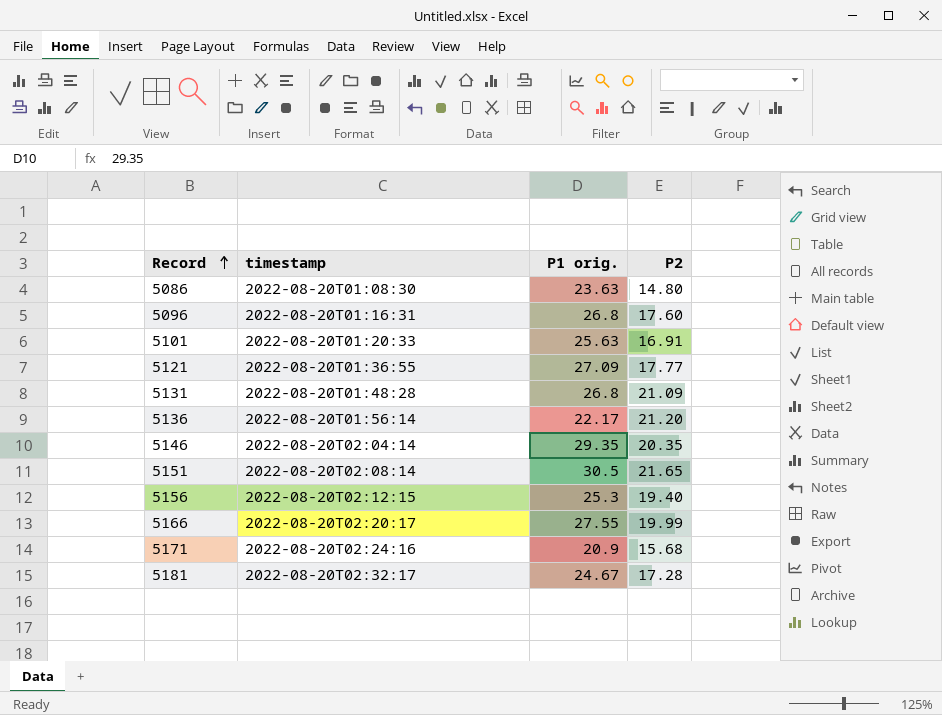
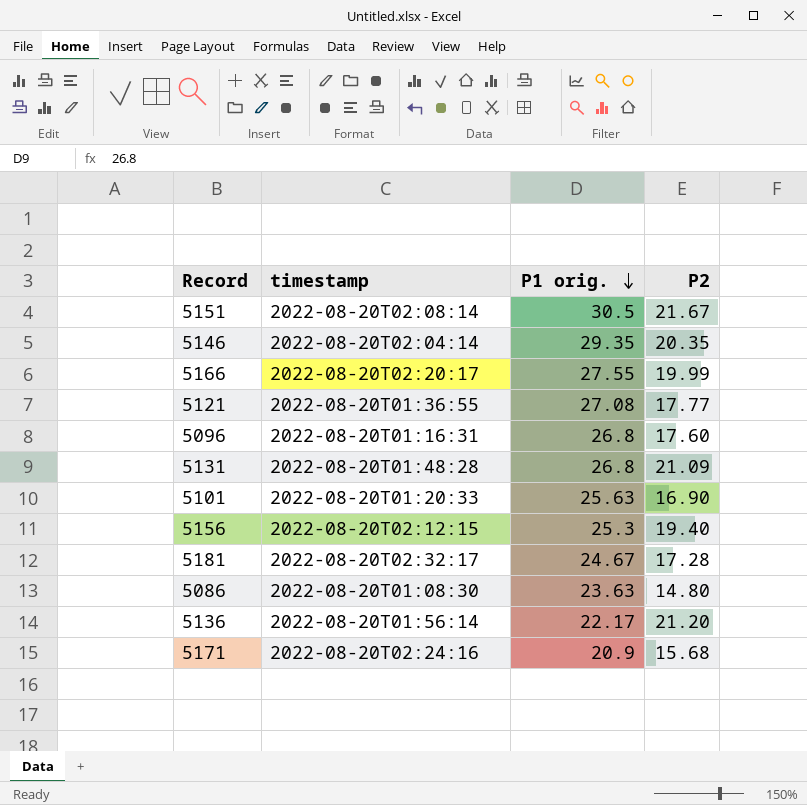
row order: Record ascending -> P1 orig. descending
5151 | P2: 21.65 -> 21.67
5121 | P1 orig.: 27.09 -> 27.08
5101 | P2: 16.91 -> 16.90

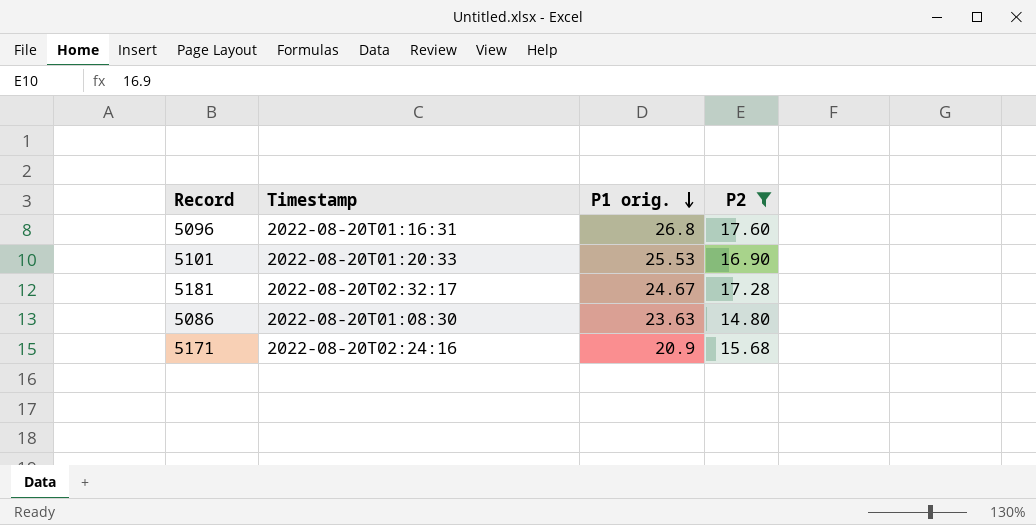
filter: none -> P2 <= 17.60
column name: timestamp -> Timestamp
5101 | P1 orig.: 25.63 -> 25.53

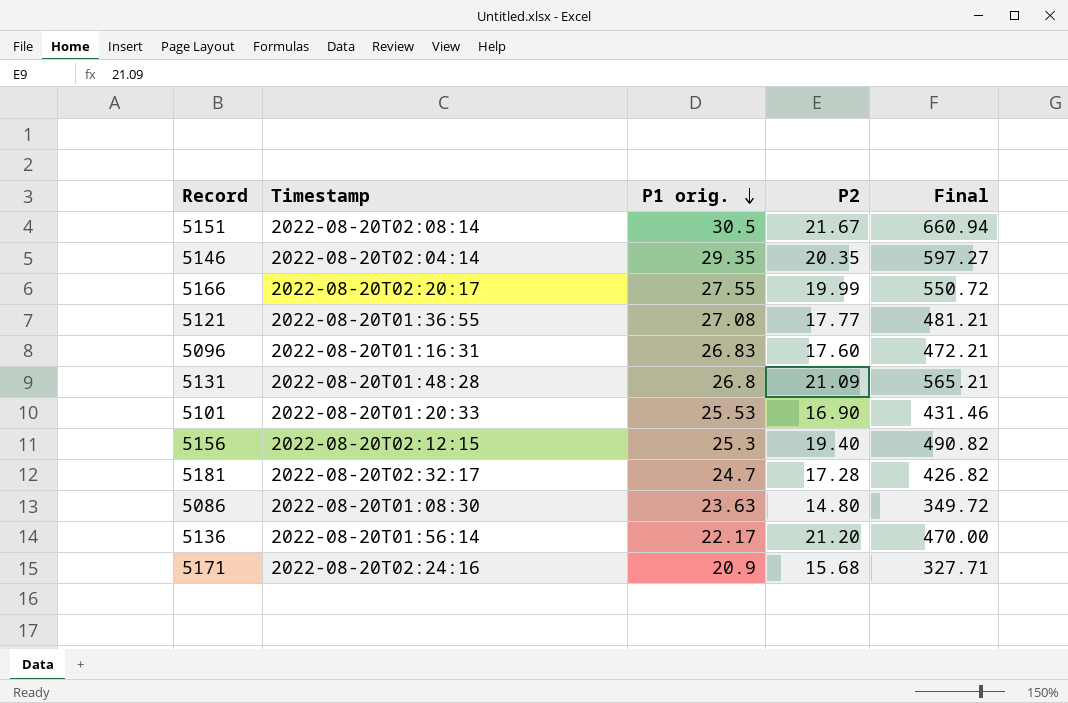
filter: P2 <= 17.60 -> none
column Final | formula: none -> [P1 orig.] * [P2]
5096 | P1 orig.: 26.8 -> 26.83
5181 | P1 orig.: 24.67 -> 24.7

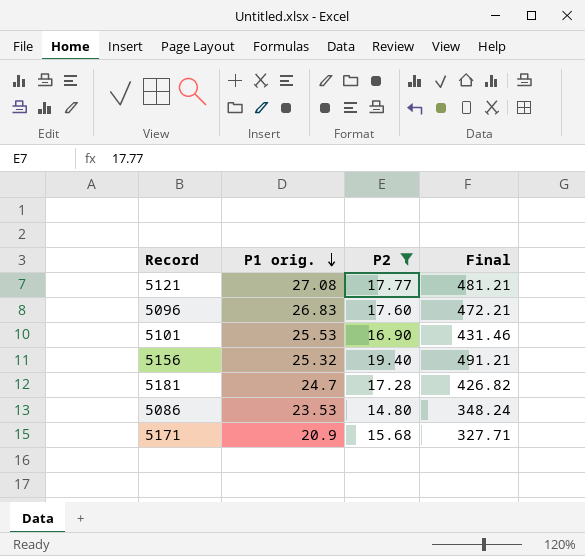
filter: none -> P2 <= 19.40
column Timestamp | position: 2 -> none
5156 | P1 orig.: 25.3 -> 25.32
5156 | Final: 490.82 -> 491.21
5086 | P1 orig.: 23.63 -> 23.53
5086 | Final: 349.72 -> 348.24

